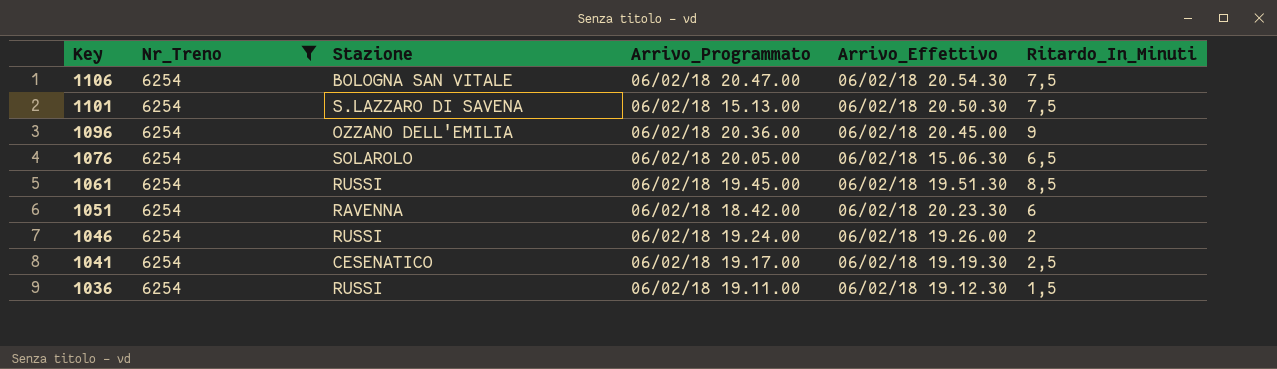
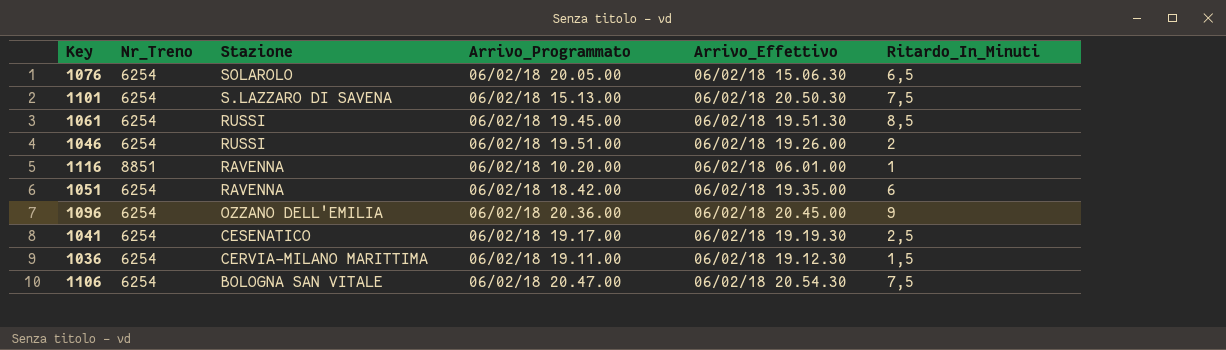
filter: Nr_Treno = 6254 -> none
row order: Key descending -> Stazione descending
1046 | Arrivo_Programmato: 06/02/18 19.24.00 -> 06/02/18 19.51.00
1051 | Arrivo_Effettivo: 06/02/18 20.23.30 -> 06/02/18 19.35.00
1036 | Stazione: RUSSI -> CERVIA-MILANO MARITTIMA

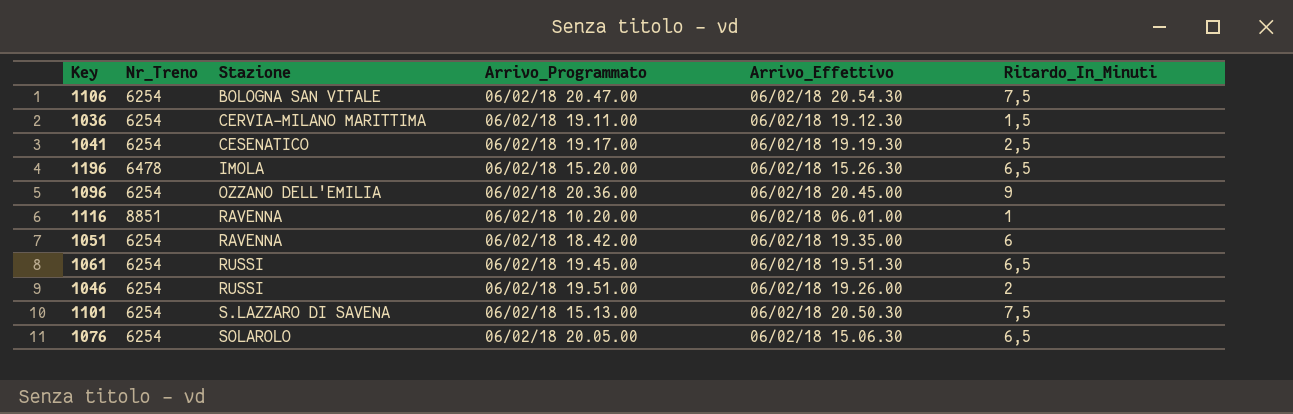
row order: Stazione descending -> Stazione ascending
row 1196: none -> 6478 | IMOLA | 06/02/18 15.20.00 | 06/02/18 15.26.30 | 6,5
1061 | Ritardo_In_Minuti: 8,5 -> 6,5

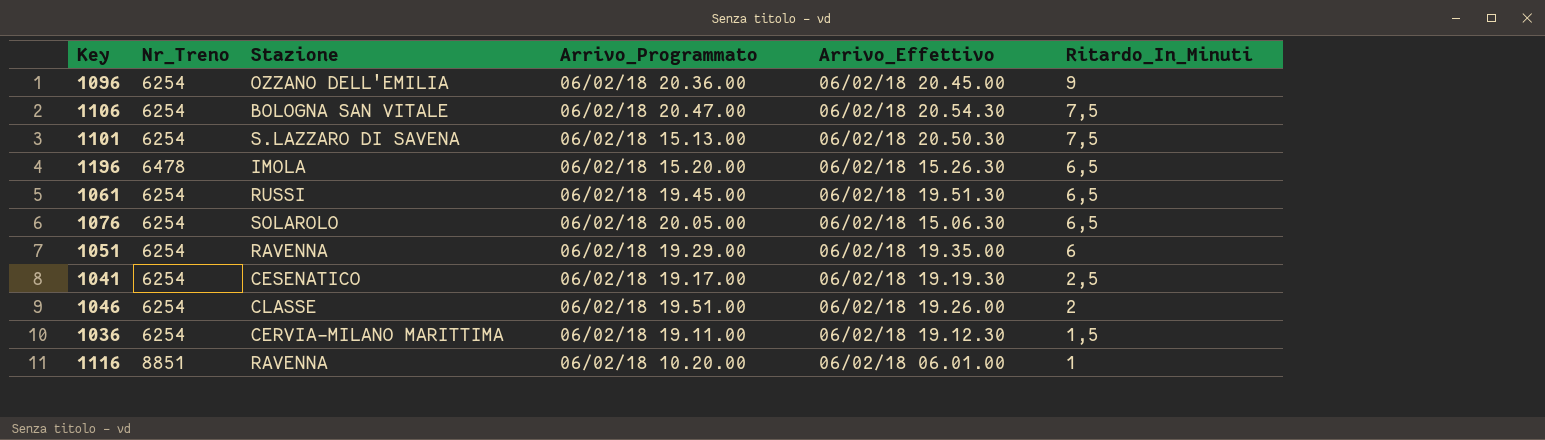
row order: Stazione ascending -> Ritardo_In_Minuti descending
1051 | Arrivo_Programmato: 06/02/18 18.42.00 -> 06/02/18 19.29.00
1046 | Stazione: RUSSI -> CLASSE

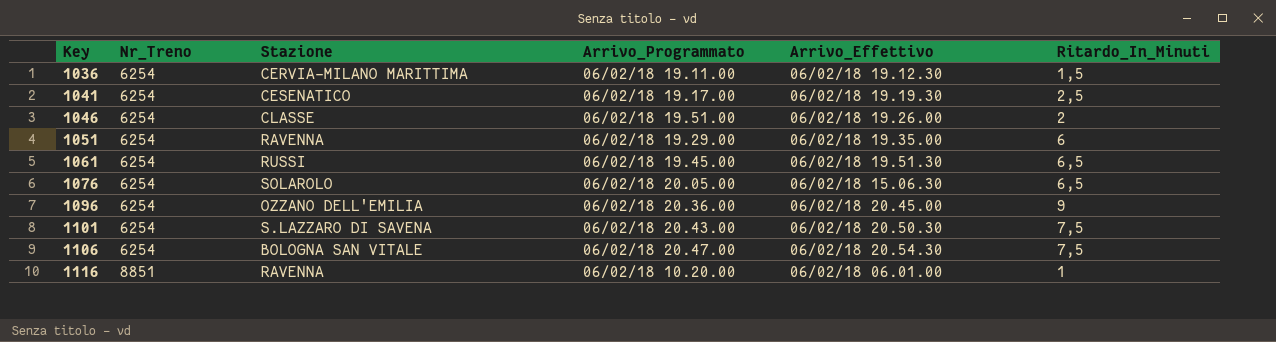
row order: Ritardo_In_Minuti descending -> Key ascending
row 1196: 6478 | IMOLA | 06/02/18 15.20.00 | 06/02/18 15.26.30 | 6,5 -> none
1101 | Arrivo_Programmato: 06/02/18 15.13.00 -> 06/02/18 20.43.00

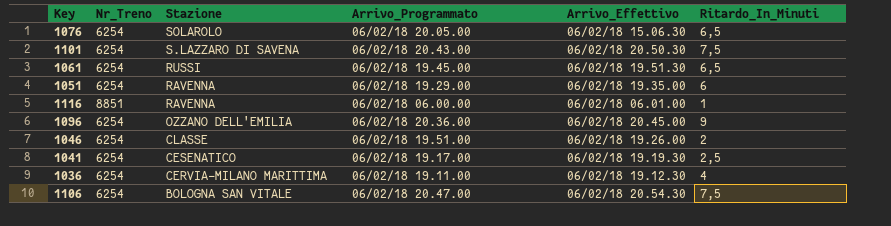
row order: Key ascending -> Stazione descending
1116 | Arrivo_Programmato: 06/02/18 10.20.00 -> 06/02/18 06.00.00
1036 | Ritardo_In_Minuti: 1,5 -> 4

